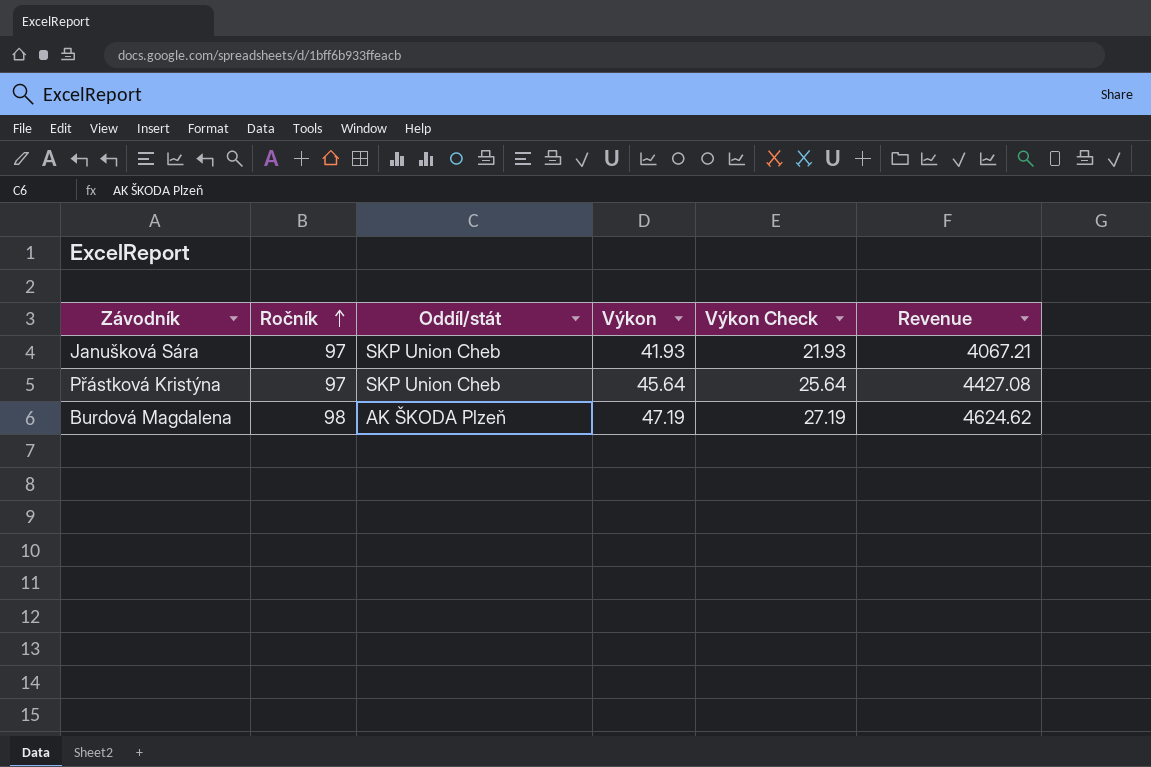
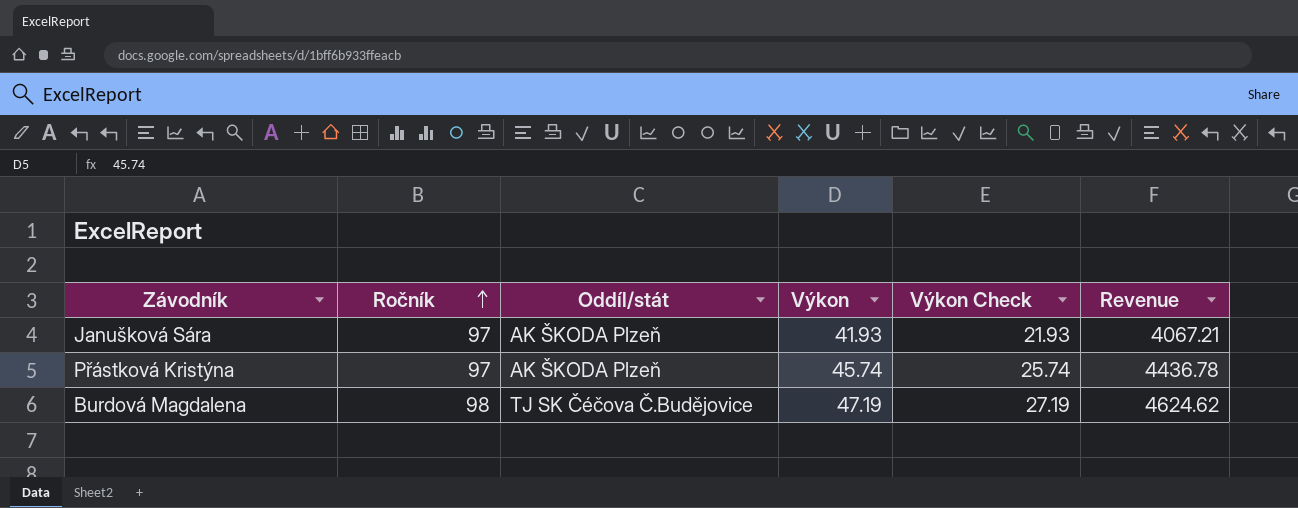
Janušková Sára | Oddíl/stát: SKP Union Cheb -> AK ŠKODA Plzeň
Přástková Kristýna | Oddíl/stát: SKP Union Cheb -> AK ŠKODA Plzeň
Přástková Kristýna | Výkon: 45.64 -> 45.74
Přástková Kristýna | Výkon Check: 25.64 -> 25.74
Přástková Kristýna | Revenue: 4427.08 -> 4436.78
Burdová Magdalena | Oddíl/stát: AK ŠKODA Plzeň -> TJ SK Čéčova Č.Budějovice

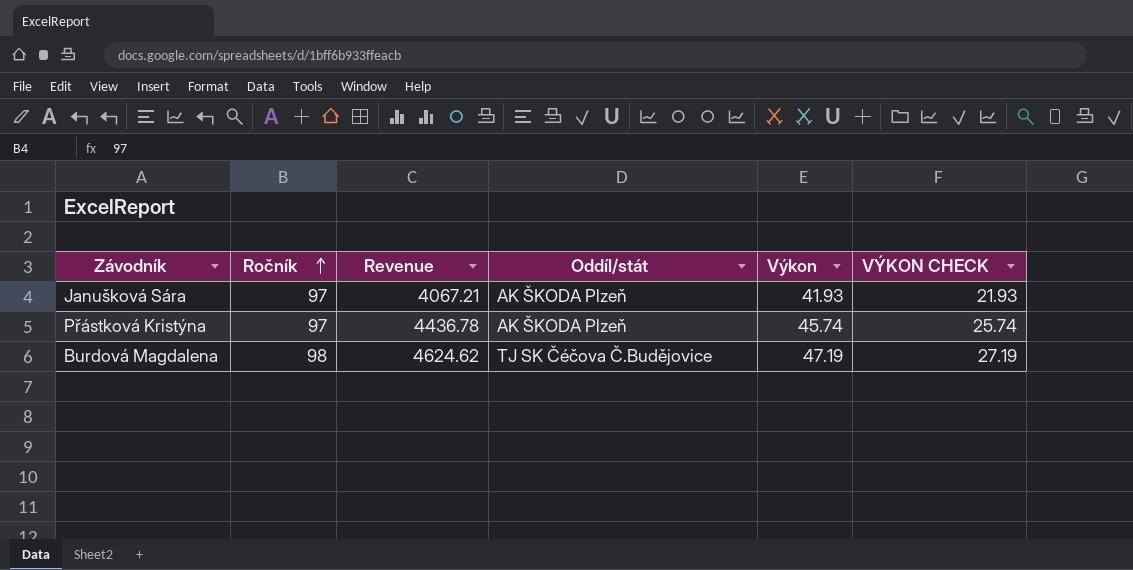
column Revenue | position: 6 -> 3
column name: Výkon Check -> VÝKON CHECK

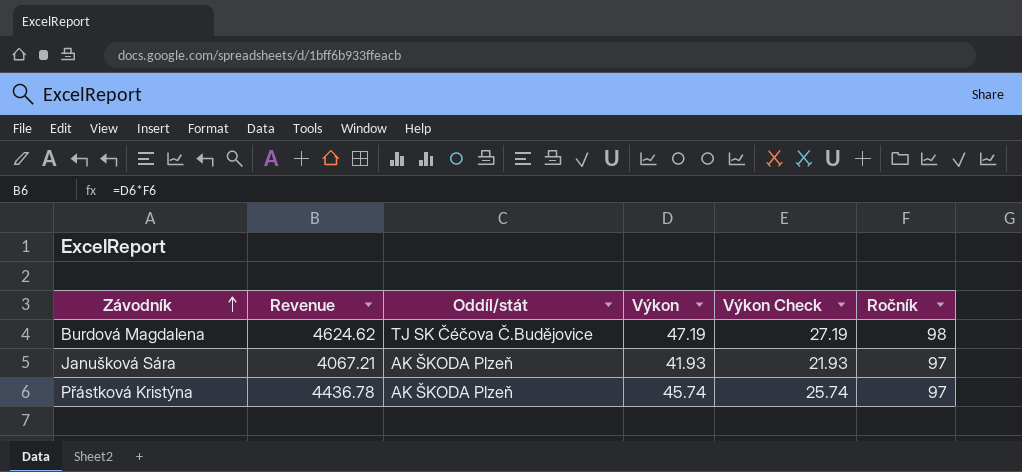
row order: Ročník ascending -> Závodník ascending
column name: VÝKON CHECK -> Výkon Check
column Ročník | position: 2 -> 6

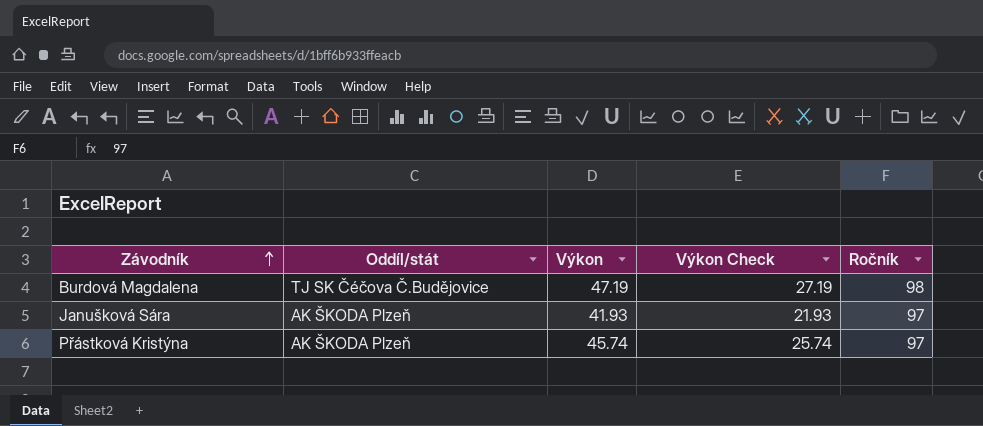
column Revenue | formula: [Výkon] * [Ročník] -> none

